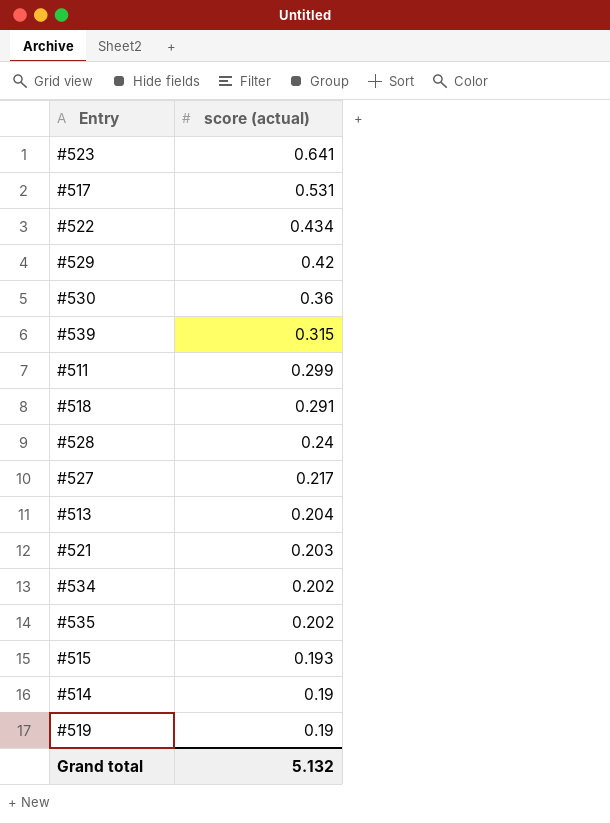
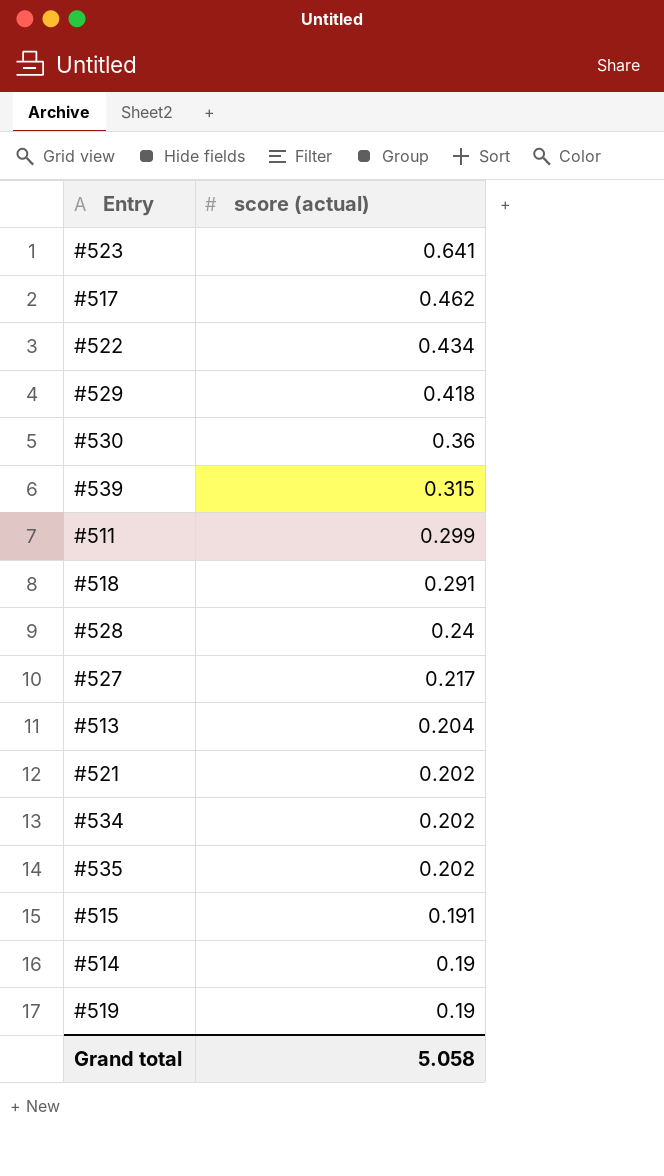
#517 | score (actual): 0.531 -> 0.462
#529 | score (actual): 0.42 -> 0.418
#521 | score (actual): 0.203 -> 0.202
#515 | score (actual): 0.193 -> 0.191
Grand total | score (actual): 5.132 -> 5.058

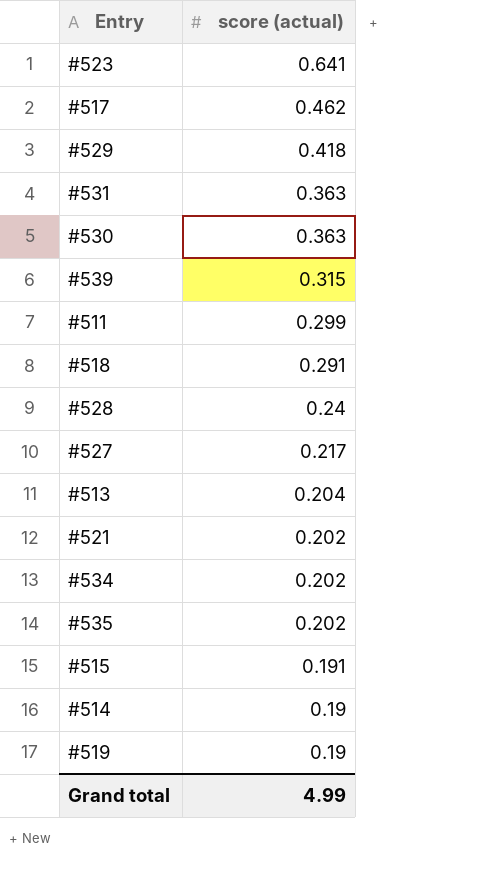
row #522: 0.434 -> none
row #531: none -> 0.363
#530 | score (actual): 0.36 -> 0.363
Grand total | score (actual): 5.058 -> 4.99

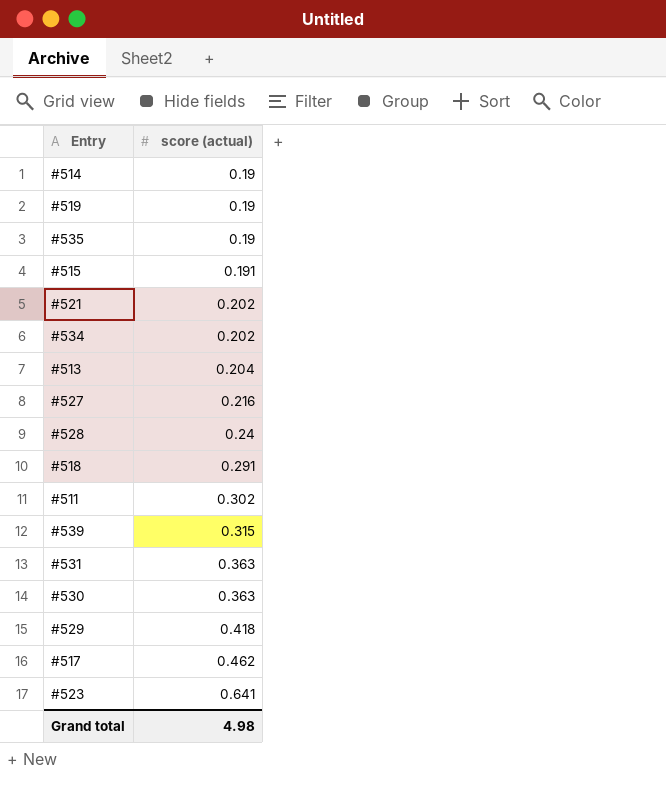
row order: score (actual) descending -> score (actual) ascending
#535 | score (actual): 0.202 -> 0.19
#527 | score (actual): 0.217 -> 0.216
#511 | score (actual): 0.299 -> 0.302
Grand total | score (actual): 4.99 -> 4.98

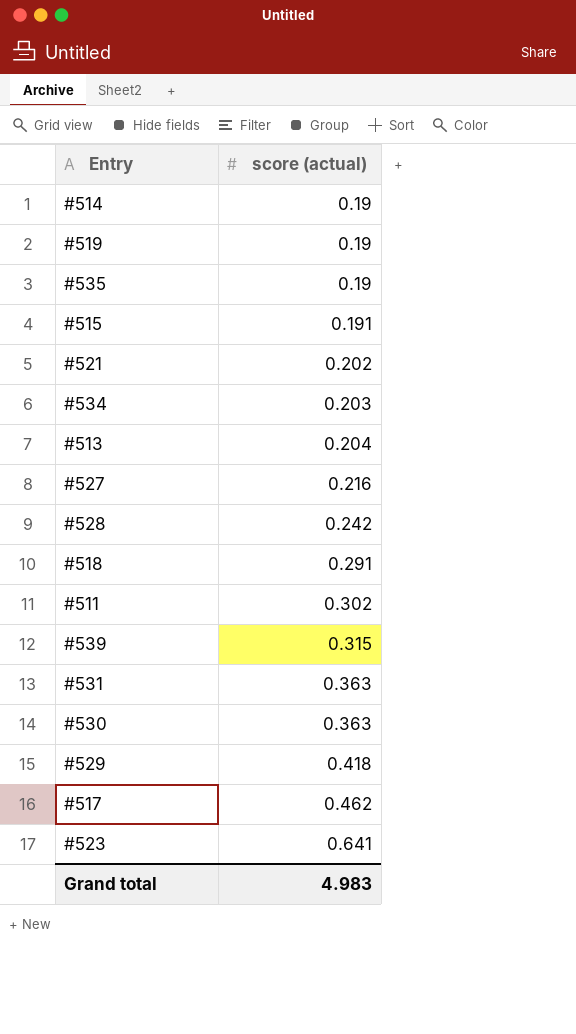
#534 | score (actual): 0.202 -> 0.203
#528 | score (actual): 0.24 -> 0.242
Grand total | score (actual): 4.98 -> 4.983

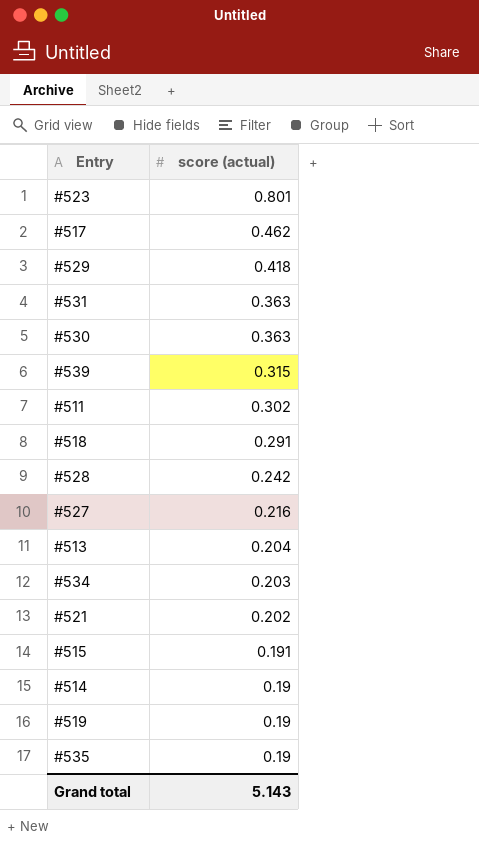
row order: score (actual) ascending -> score (actual) descending
#523 | score (actual): 0.641 -> 0.801
Grand total | score (actual): 4.983 -> 5.143

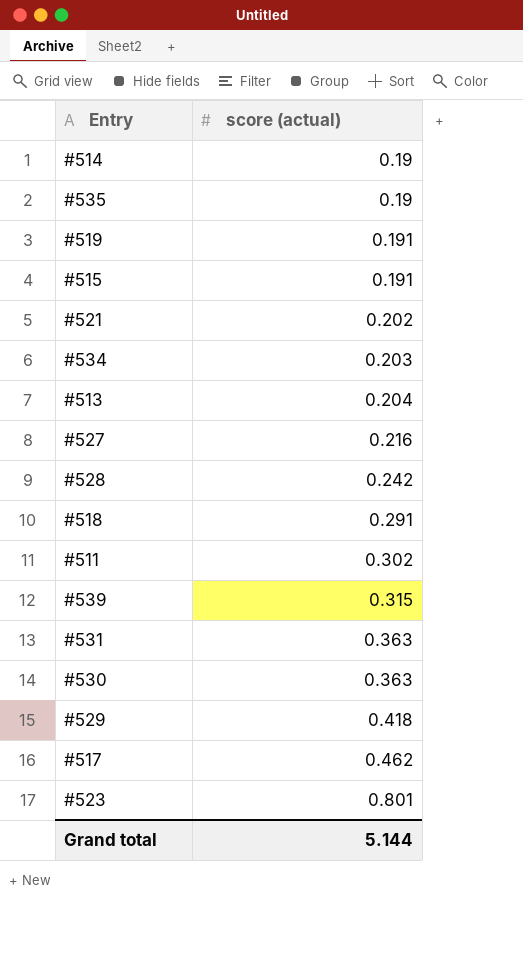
row order: score (actual) descending -> score (actual) ascending
#519 | score (actual): 0.19 -> 0.191
Grand total | score (actual): 5.143 -> 5.144

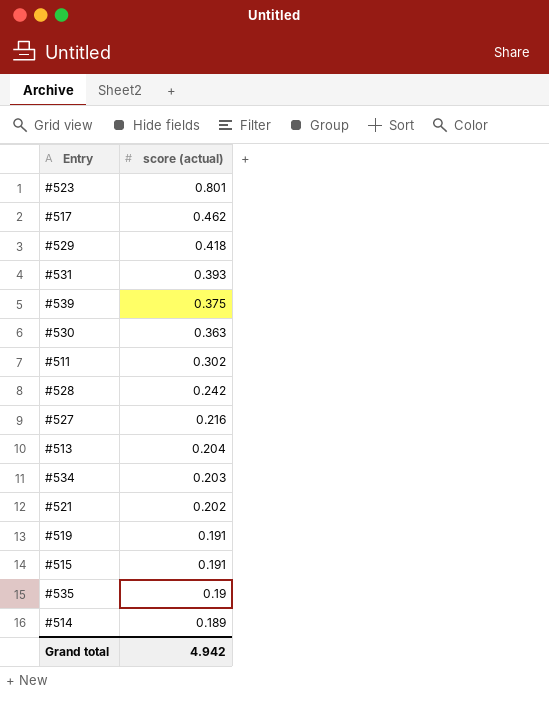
row order: score (actual) ascending -> score (actual) descending
row #518: 0.291 -> none
#531 | score (actual): 0.363 -> 0.393
#539 | score (actual): 0.315 -> 0.375
#514 | score (actual): 0.19 -> 0.189
Grand total | score (actual): 5.144 -> 4.942

